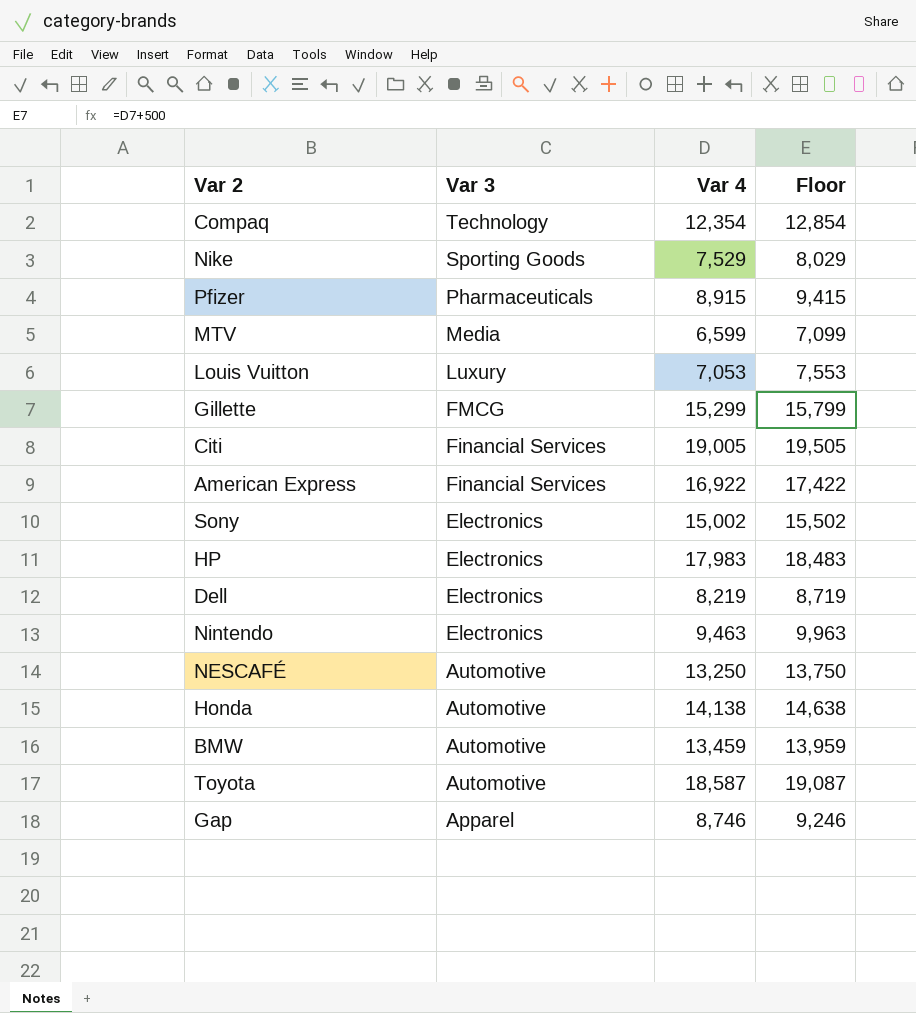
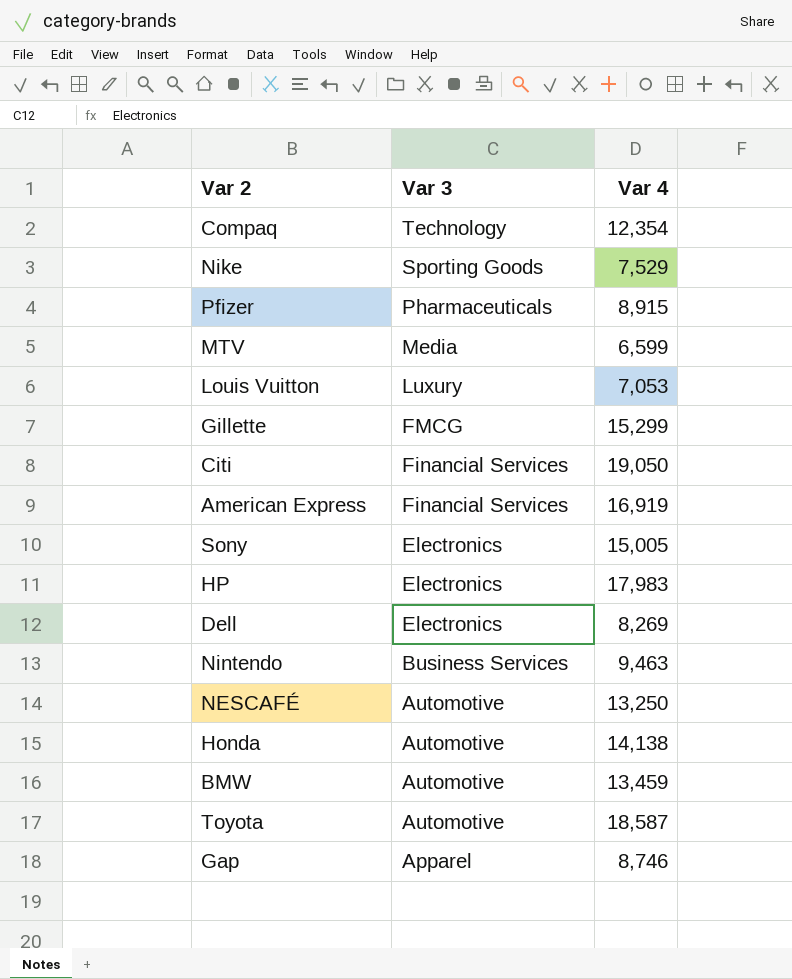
column Floor | formula: [Var 4] + 500 -> none
Citi | Var 4: 19,005 -> 19,050
American Express | Var 4: 16,922 -> 16,919
Sony | Var 4: 15,002 -> 15,005
Dell | Var 4: 8,219 -> 8,269
Nintendo | Var 3: Electronics -> Business Services

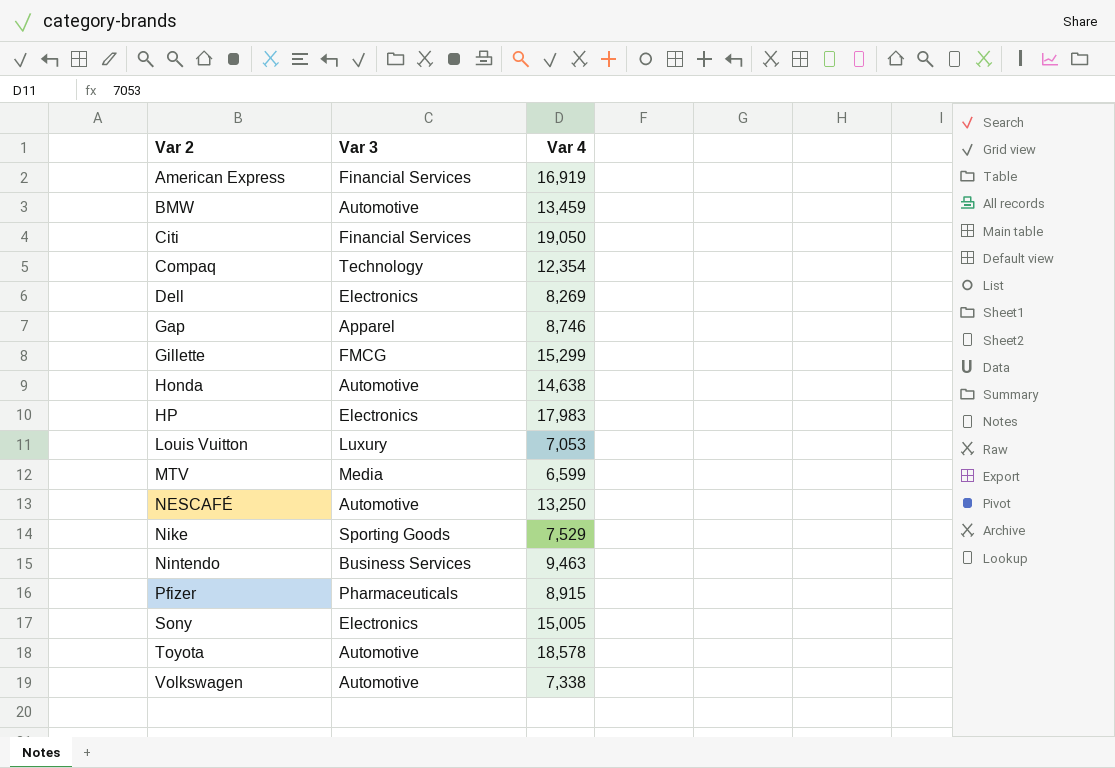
row order: Var 3 descending -> Var 2 ascending
Honda | Var 4: 14,138 -> 14,638
Toyota | Var 4: 18,587 -> 18,578
row Volkswagen: none -> Automotive | 7,338

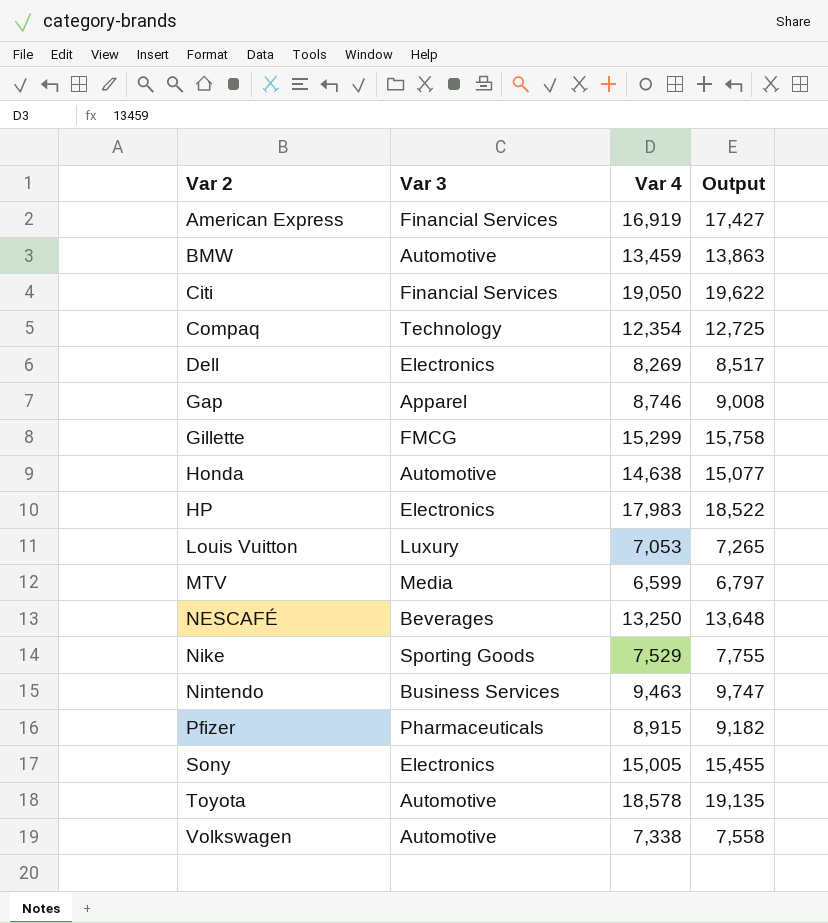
column Output | formula: none -> [Var 4] * 1.03
NESCAFÉ | Var 3: Automotive -> Beverages

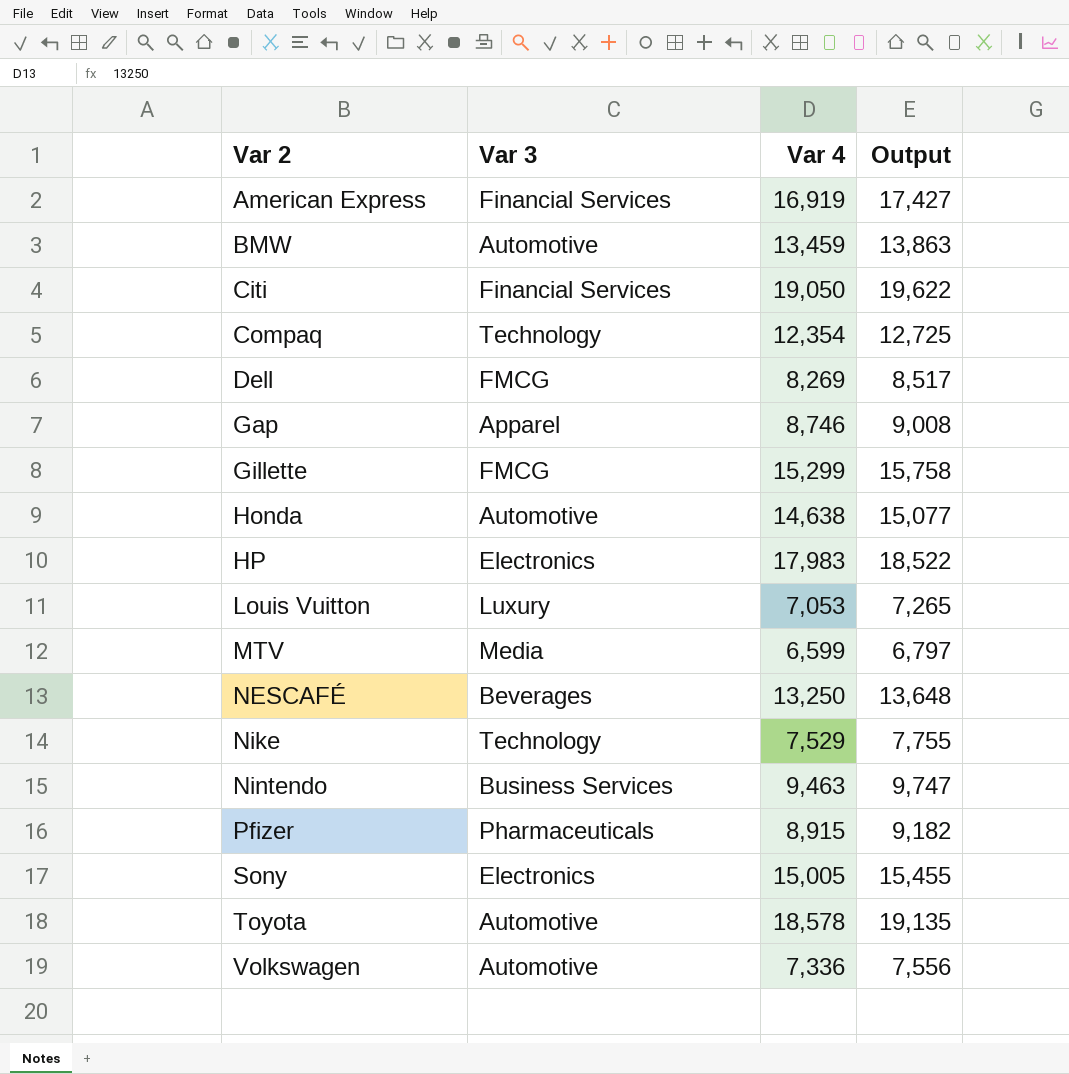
Dell | Var 3: Electronics -> FMCG
Nike | Var 3: Sporting Goods -> Technology
Volkswagen | Var 4: 7,338 -> 7,336
Volkswagen | Output: 7,558 -> 7,556

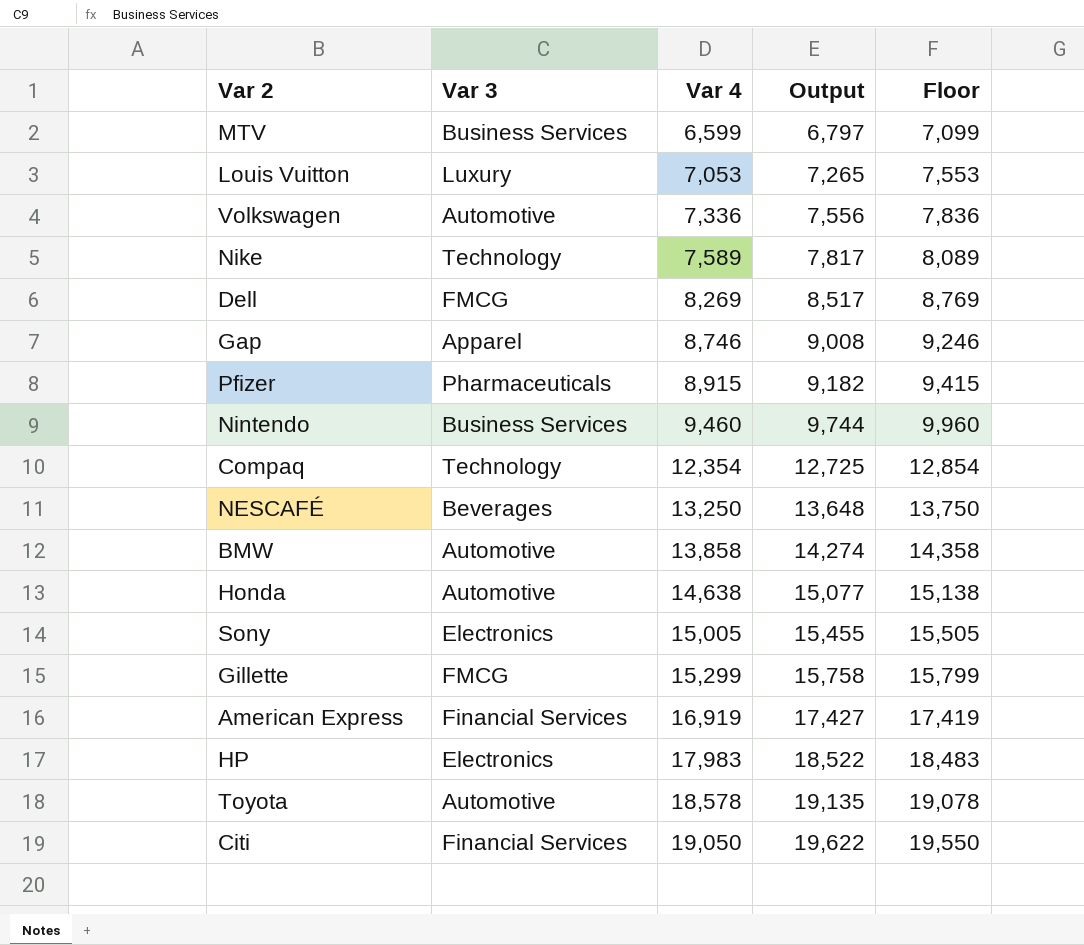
row order: Var 2 ascending -> Var 4 ascending
column Floor | formula: none -> [Var 4] + 500
MTV | Var 3: Media -> Business Services
Nike | Var 4: 7,529 -> 7,589
Nike | Output: 7,755 -> 7,817
Nintendo | Var 4: 9,463 -> 9,460
Nintendo | Output: 9,747 -> 9,744
BMW | Var 4: 13,459 -> 13,858
BMW | Output: 13,863 -> 14,274

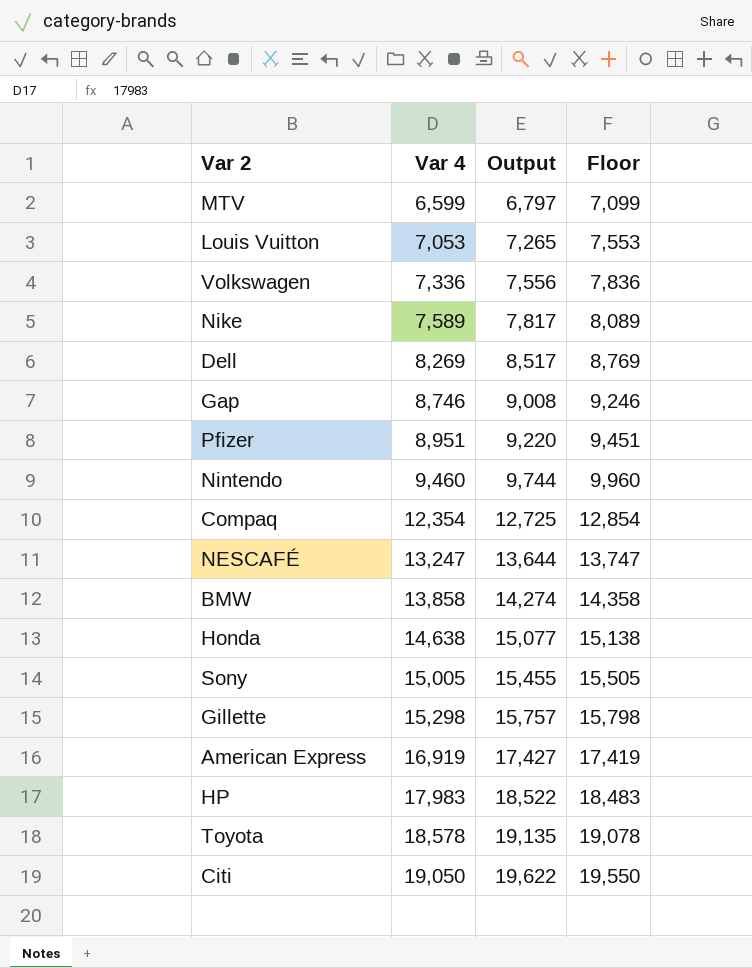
column Var 3 | position: 2 -> none
Pfizer | Var 4: 8,915 -> 8,951
Pfizer | Output: 9,182 -> 9,220
Pfizer | Floor: 9,415 -> 9,451
NESCAFÉ | Var 4: 13,250 -> 13,247
NESCAFÉ | Output: 13,648 -> 13,644
NESCAFÉ | Floor: 13,750 -> 13,747
Gillette | Var 4: 15,299 -> 15,298
Gillette | Output: 15,758 -> 15,757
Gillette | Floor: 15,799 -> 15,798

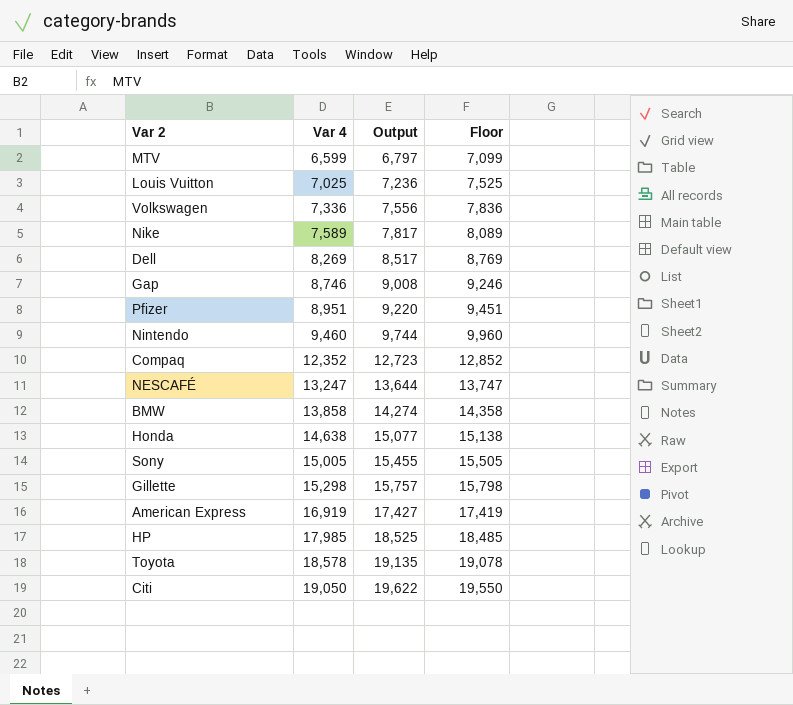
Louis Vuitton | Var 4: 7,053 -> 7,025
Louis Vuitton | Output: 7,265 -> 7,236
Louis Vuitton | Floor: 7,553 -> 7,525
Compaq | Var 4: 12,354 -> 12,352
Compaq | Output: 12,725 -> 12,723
Compaq | Floor: 12,854 -> 12,852
HP | Var 4: 17,983 -> 17,985
HP | Output: 18,522 -> 18,525
HP | Floor: 18,483 -> 18,485

